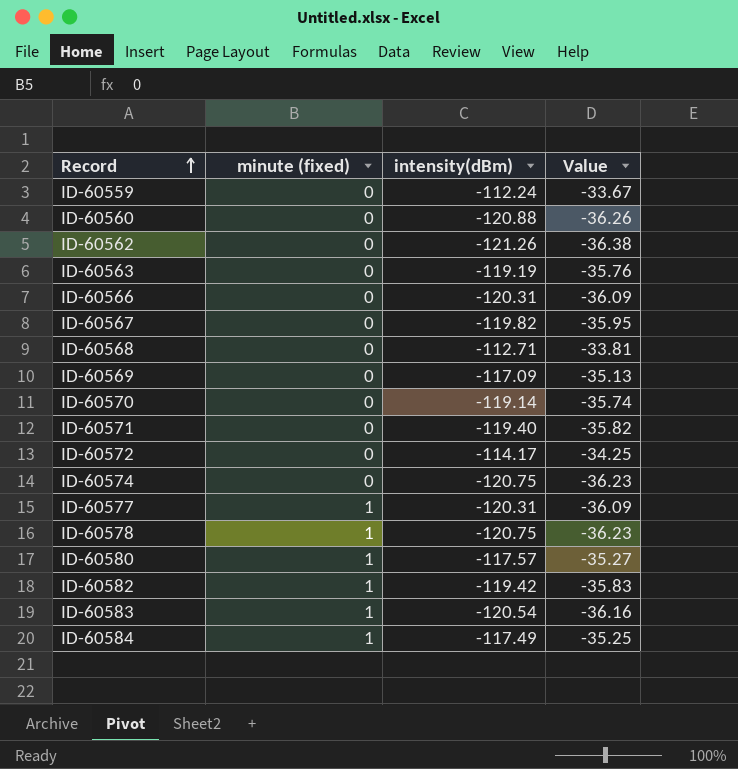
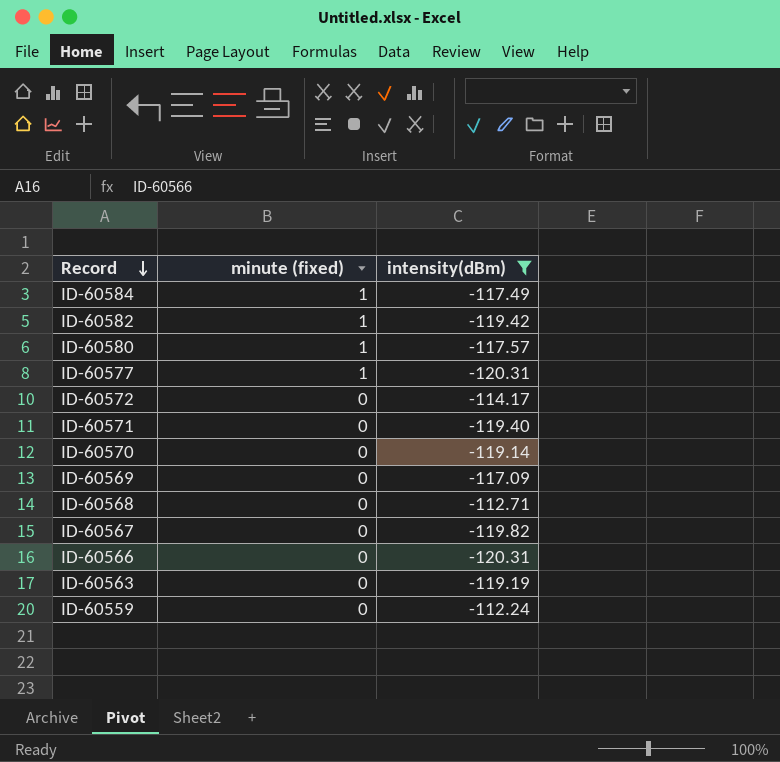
filter: none -> intensity(dBm) >= -120.31
row order: Record ascending -> Record descending
column Value | formula: [intensity(dBm)] * 0.3 -> none

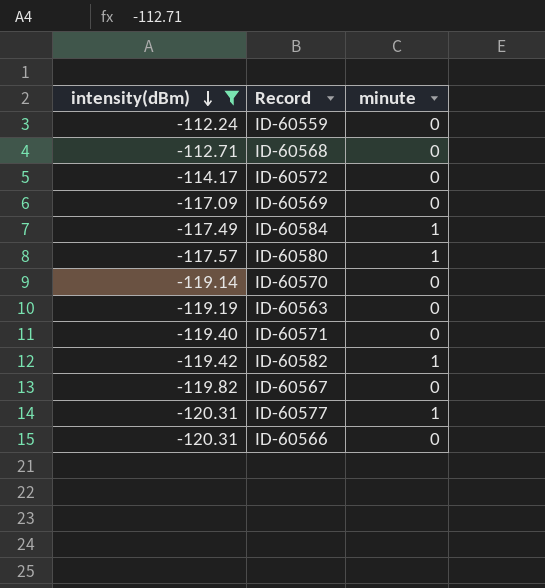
row order: Record descending -> intensity(dBm) descending
column intensity(dBm) | position: 3 -> 1
column name: minute (fixed) -> minute

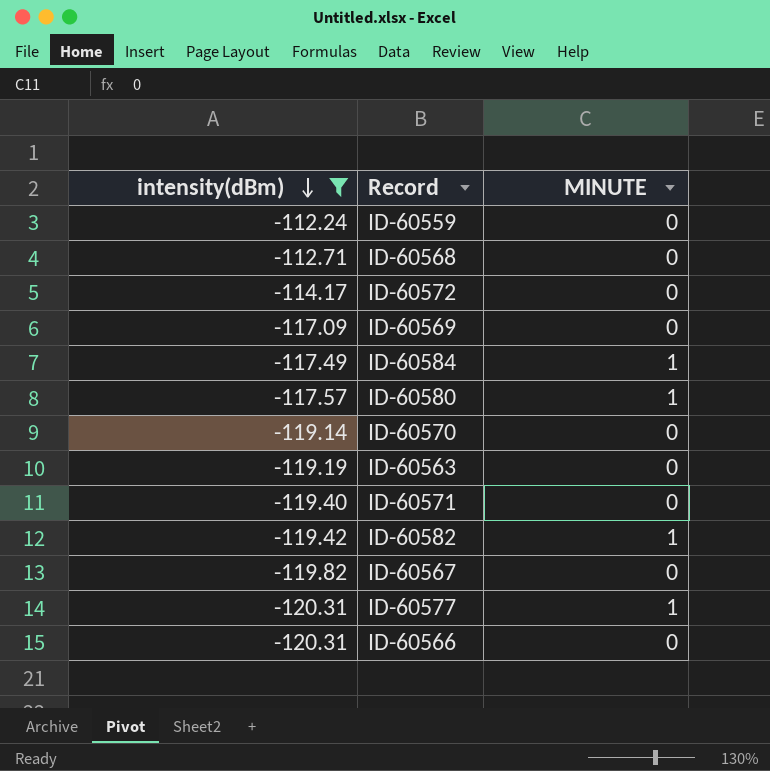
column name: minute -> MINUTE

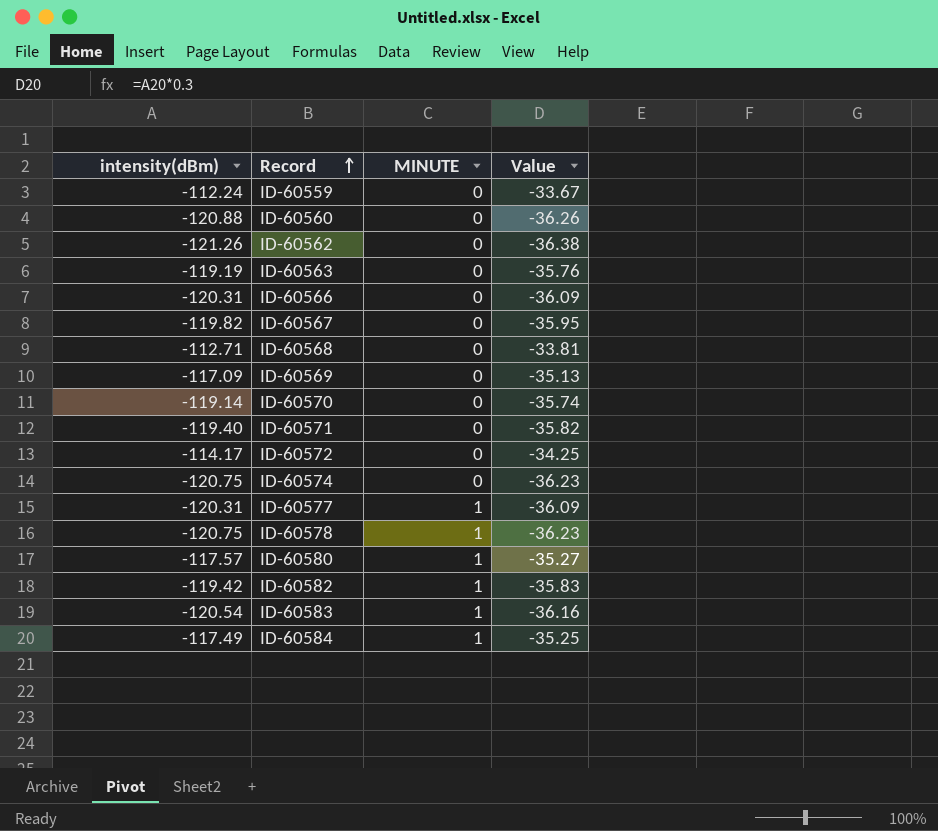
filter: intensity(dBm) >= -120.31 -> none
row order: intensity(dBm) descending -> Record ascending
column Value | formula: none -> [intensity(dBm)] * 0.3

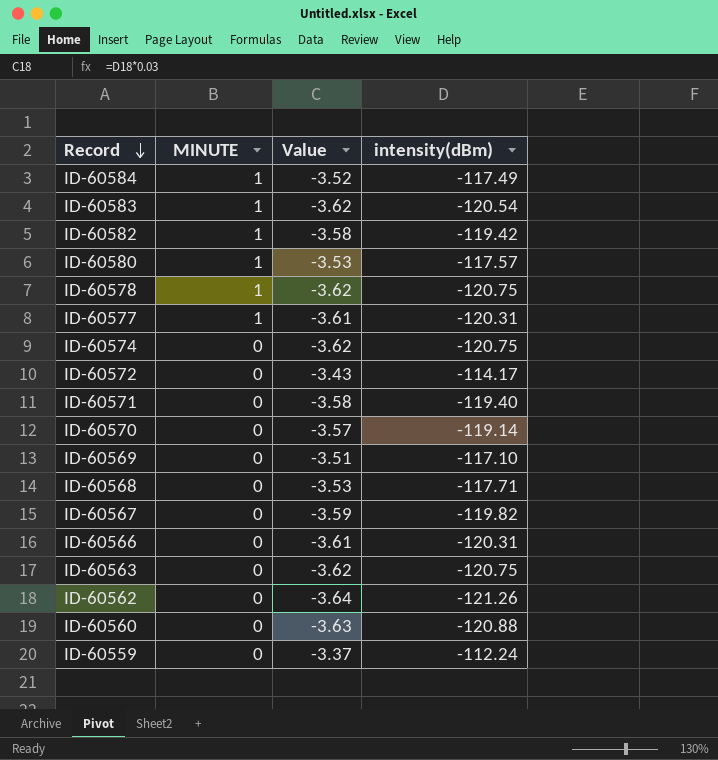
row order: Record ascending -> Record descending
column Value | formula: [intensity(dBm)] * 0.3 -> [intensity(dBm)] * 0.03
column intensity(dBm) | position: 1 -> 4
ID-60569 | intensity(dBm): -117.09 -> -117.10
ID-60568 | intensity(dBm): -112.71 -> -117.71
ID-60563 | intensity(dBm): -119.19 -> -120.75

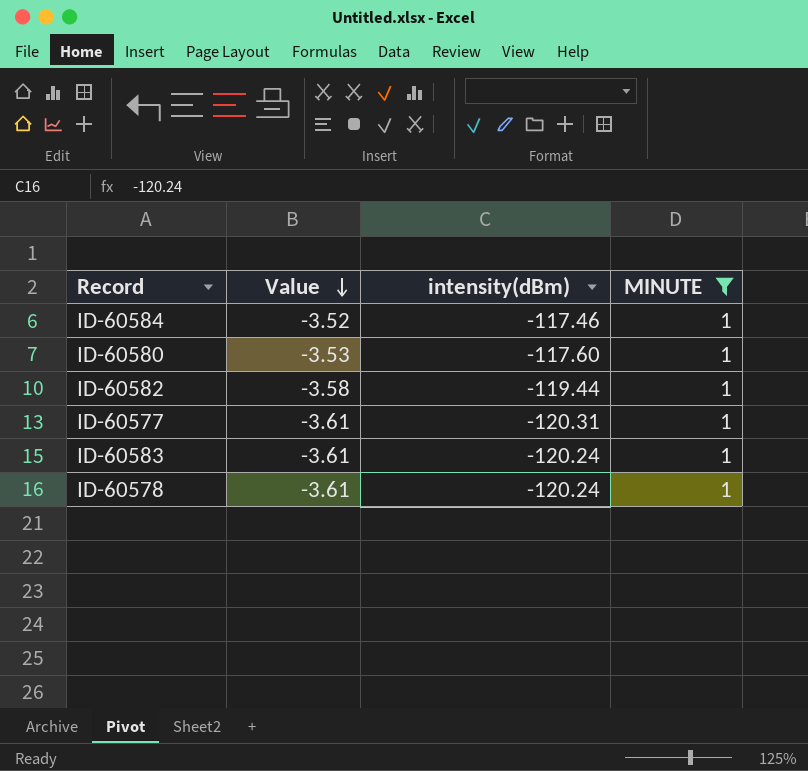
filter: none -> MINUTE = 1
row order: Record descending -> Value descending
column MINUTE | position: 2 -> 4
ID-60584 | intensity(dBm): -117.49 -> -117.46
ID-60580 | intensity(dBm): -117.57 -> -117.60
ID-60582 | intensity(dBm): -119.42 -> -119.44
ID-60583 | Value: -3.62 -> -3.61
ID-60583 | intensity(dBm): -120.54 -> -120.24
ID-60578 | Value: -3.62 -> -3.61
ID-60578 | intensity(dBm): -120.75 -> -120.24

